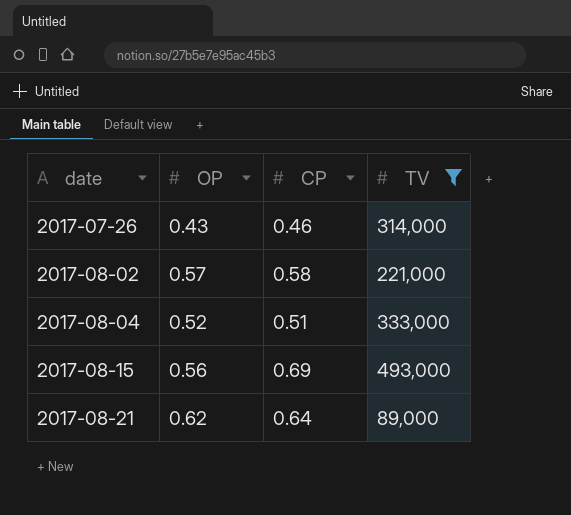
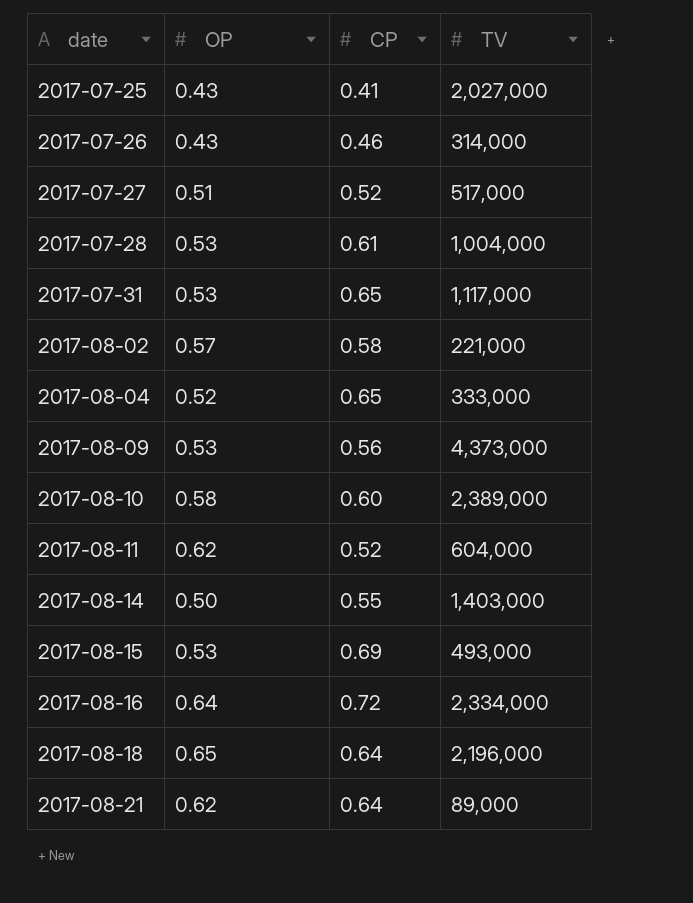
filter: TV <= 493,000 -> none
2017-08-04 | CP: 0.51 -> 0.65
2017-08-15 | OP: 0.56 -> 0.53

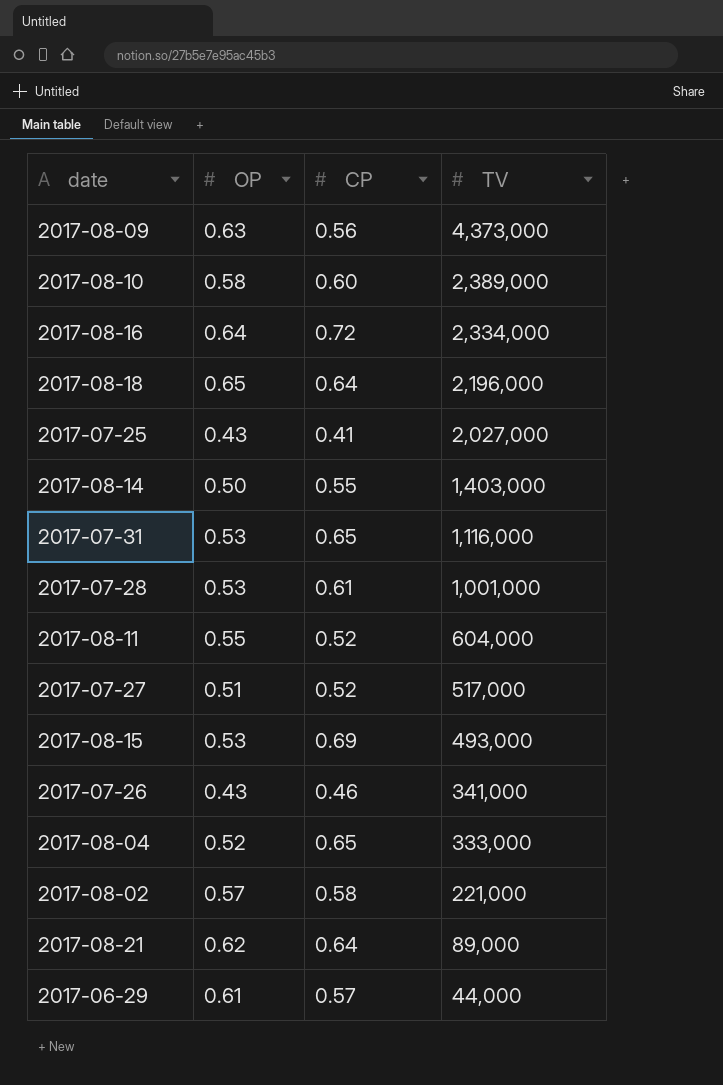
row order: date ascending -> TV descending
2017-08-09 | OP: 0.53 -> 0.63
2017-07-31 | TV: 1,117,000 -> 1,116,000
2017-07-28 | TV: 1,004,000 -> 1,001,000
2017-08-11 | OP: 0.62 -> 0.55
2017-07-26 | TV: 314,000 -> 341,000
row 2017-06-29: none -> 0.61 | 0.57 | 44,000

